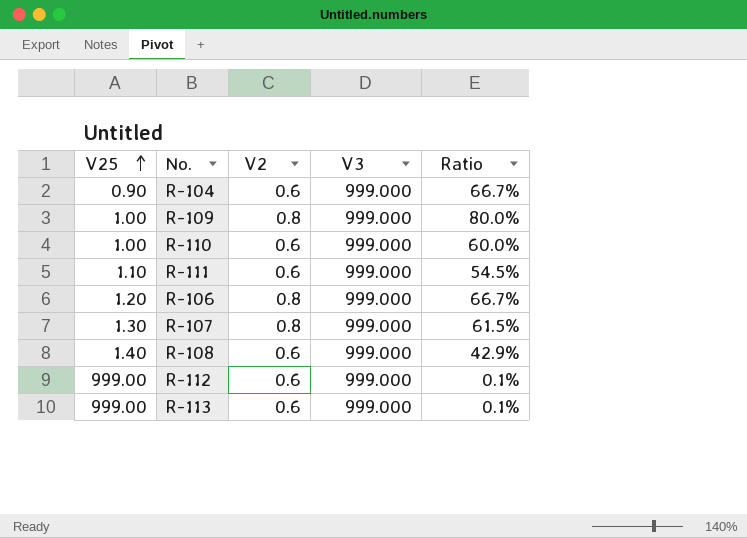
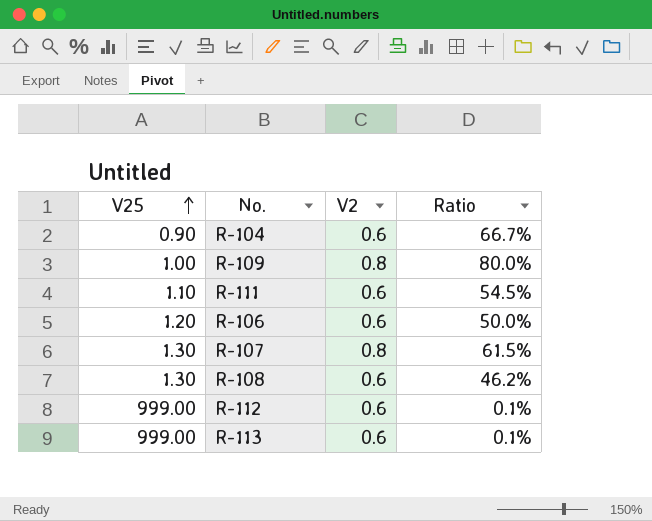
column V3 | position: 4 -> none
row R-110: 1.00 | 0.6 | 999.000 | 60.0% -> none
R-106 | V2: 0.8 -> 0.6
R-106 | Ratio: 66.7% -> 50.0%
R-108 | V25: 1.40 -> 1.30
R-108 | Ratio: 42.9% -> 46.2%

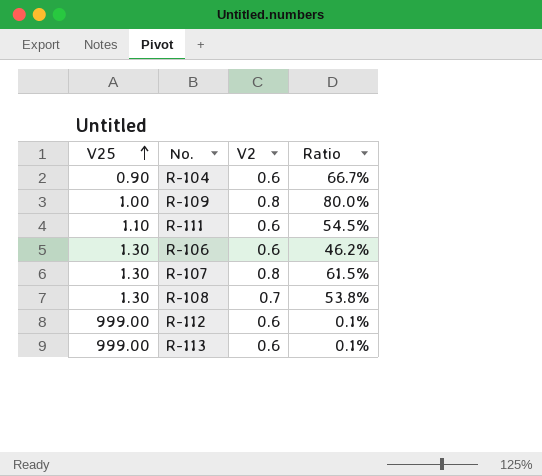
R-106 | V25: 1.20 -> 1.30
R-106 | Ratio: 50.0% -> 46.2%
R-108 | V2: 0.6 -> 0.7
R-108 | Ratio: 46.2% -> 53.8%

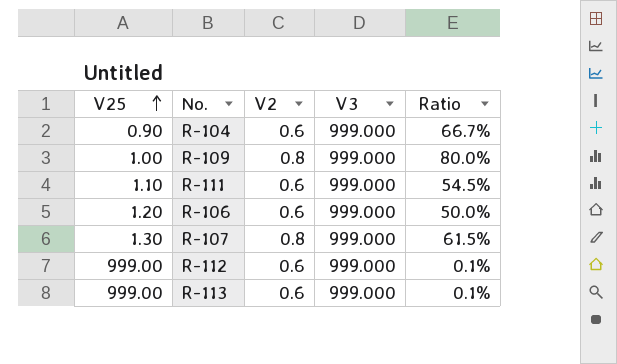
column V3 | position: none -> 4
row R-108: 1.30 | 0.7 | 53.8% -> none
R-106 | V25: 1.30 -> 1.20
R-106 | Ratio: 46.2% -> 50.0%

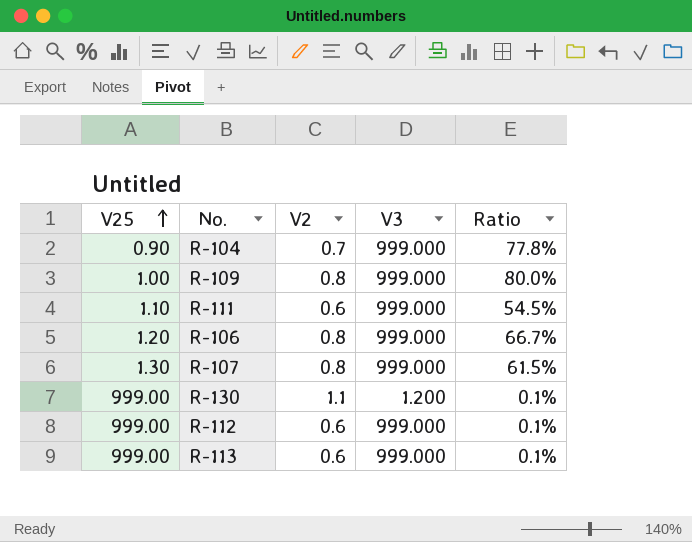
R-104 | V2: 0.6 -> 0.7
R-104 | Ratio: 66.7% -> 77.8%
R-106 | V2: 0.6 -> 0.8
R-106 | Ratio: 50.0% -> 66.7%
row R-130: none -> 999.00 | 1.1 | 1.200 | 0.1%

